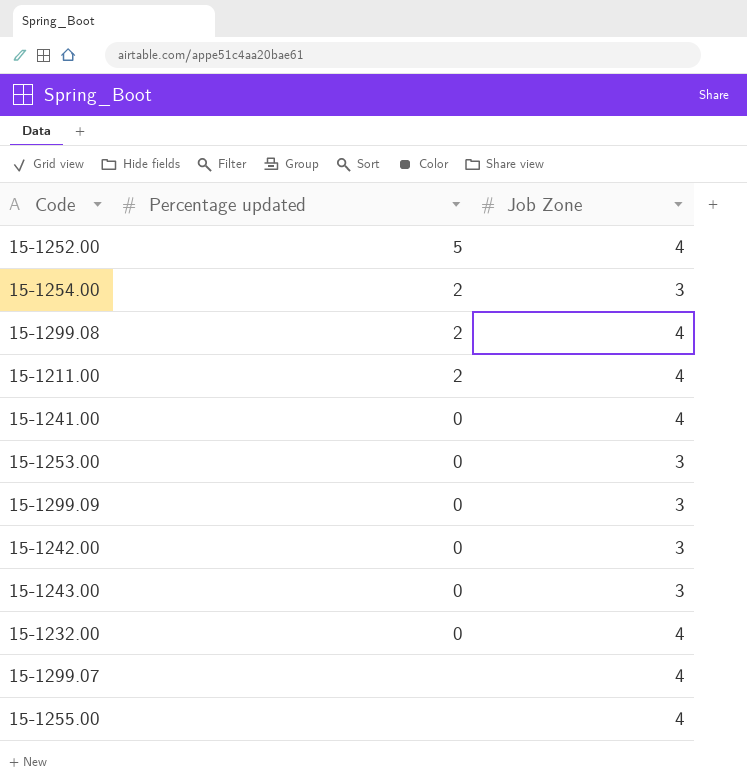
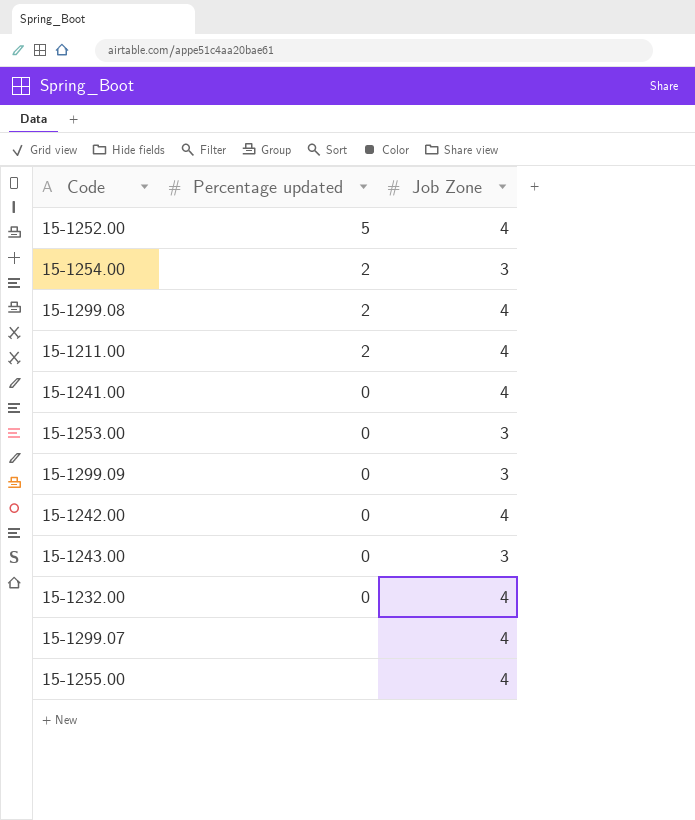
15-1242.00 | Job Zone: 3 -> 4

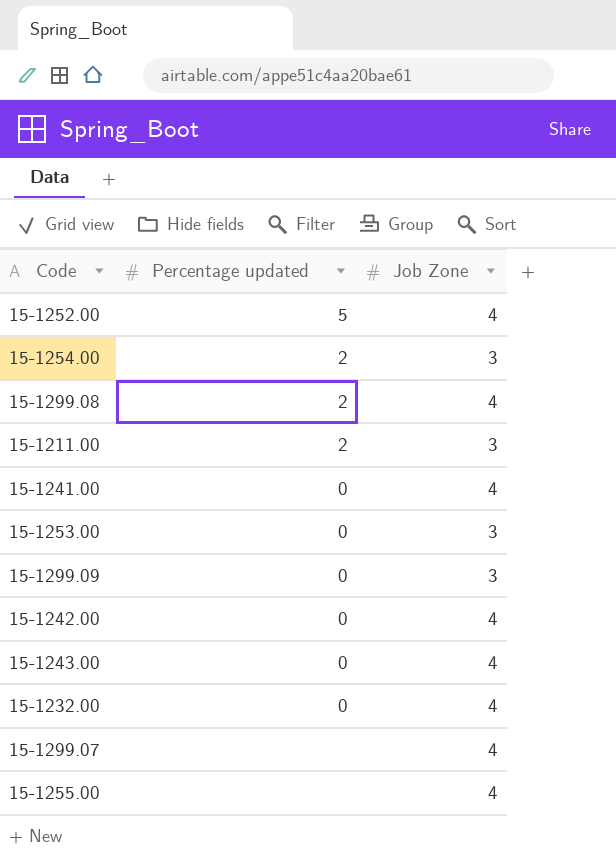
15-1211.00 | Job Zone: 4 -> 3
15-1243.00 | Job Zone: 3 -> 4

